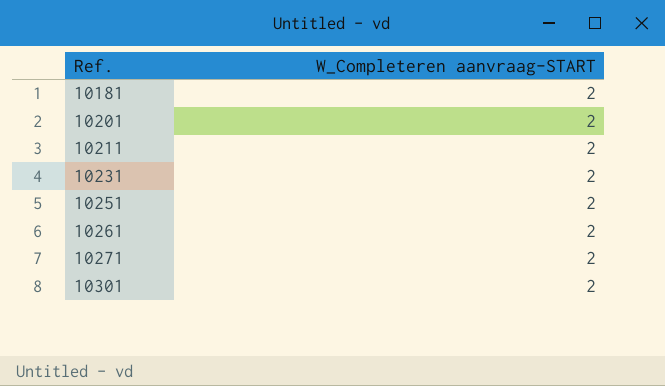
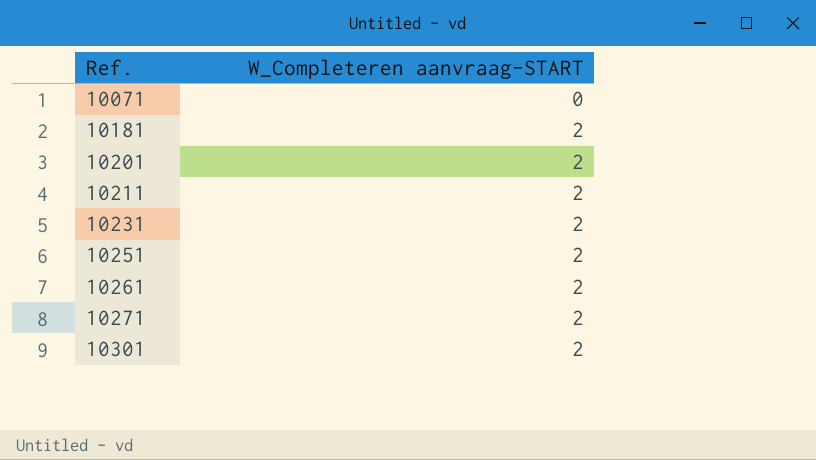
row 10071: none -> 0

